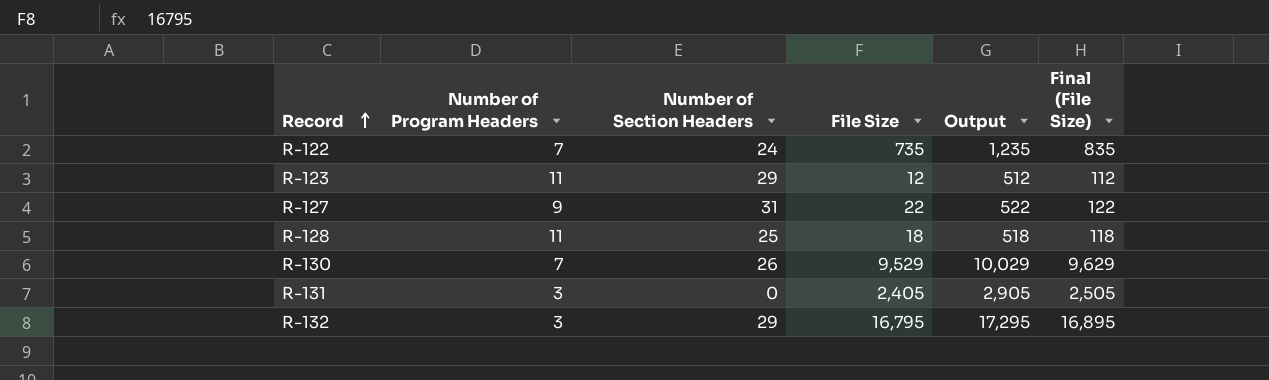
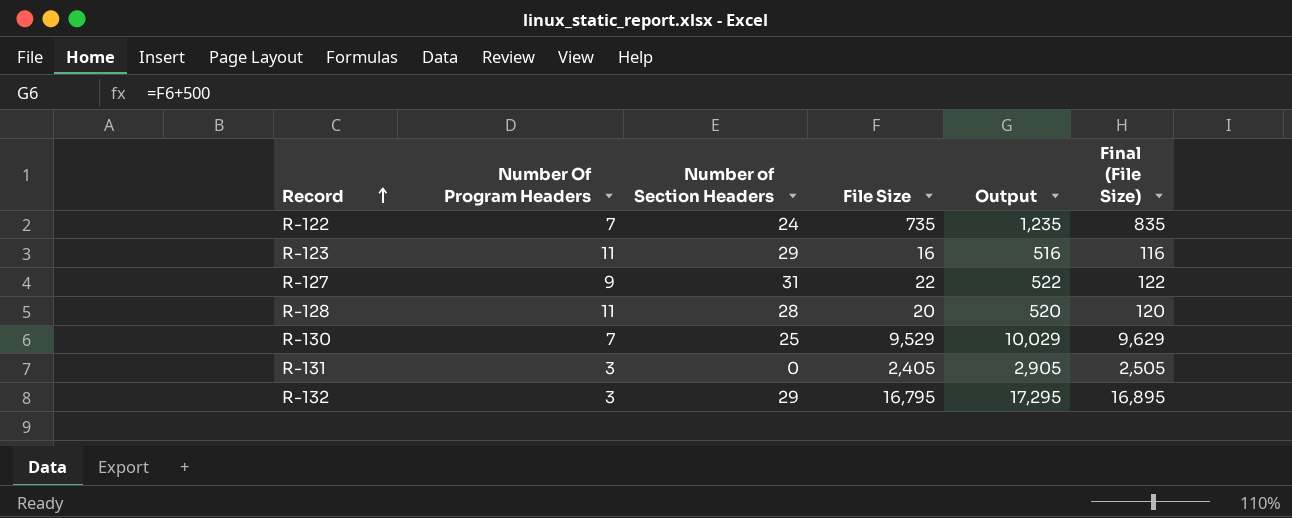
column name: Number of Program Headers -> Number Of Program Headers
R-123 | File Size: 12 -> 16
R-123 | Output: 512 -> 516
R-123 | Final (File Size): 112 -> 116
R-128 | Number of Section Headers: 25 -> 28
R-128 | File Size: 18 -> 20
R-128 | Output: 518 -> 520
R-128 | Final (File Size): 118 -> 120
R-130 | Number of Section Headers: 26 -> 25

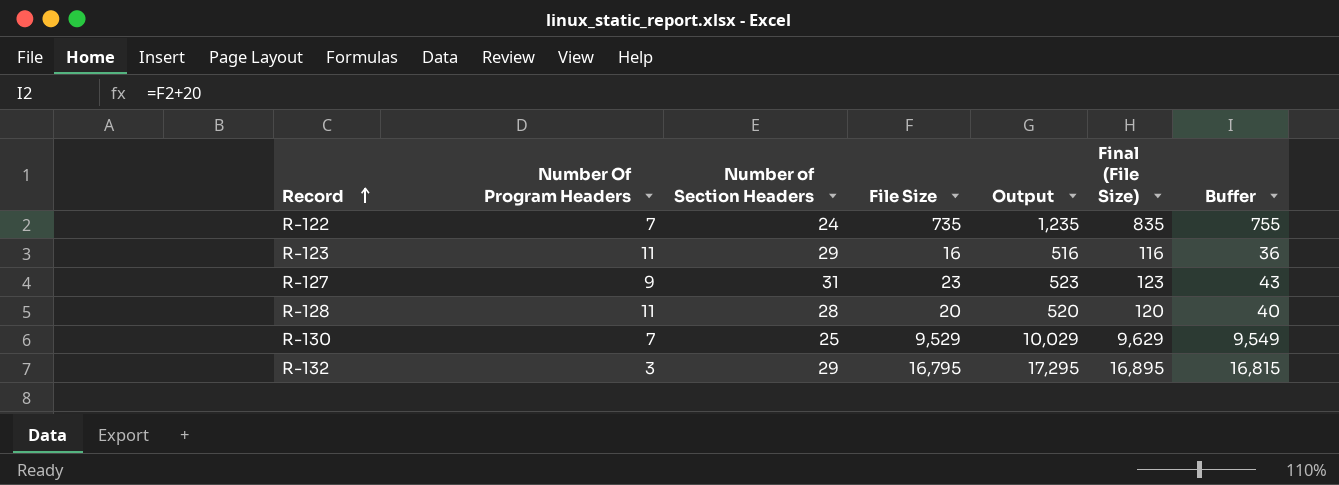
column Buffer | formula: none -> [File Size] + 20
row R-131: 3 | 0 | 2,405 | 2,905 | 2,505 -> none
R-127 | File Size: 22 -> 23
R-127 | Output: 522 -> 523
R-127 | Final (File Size): 122 -> 123

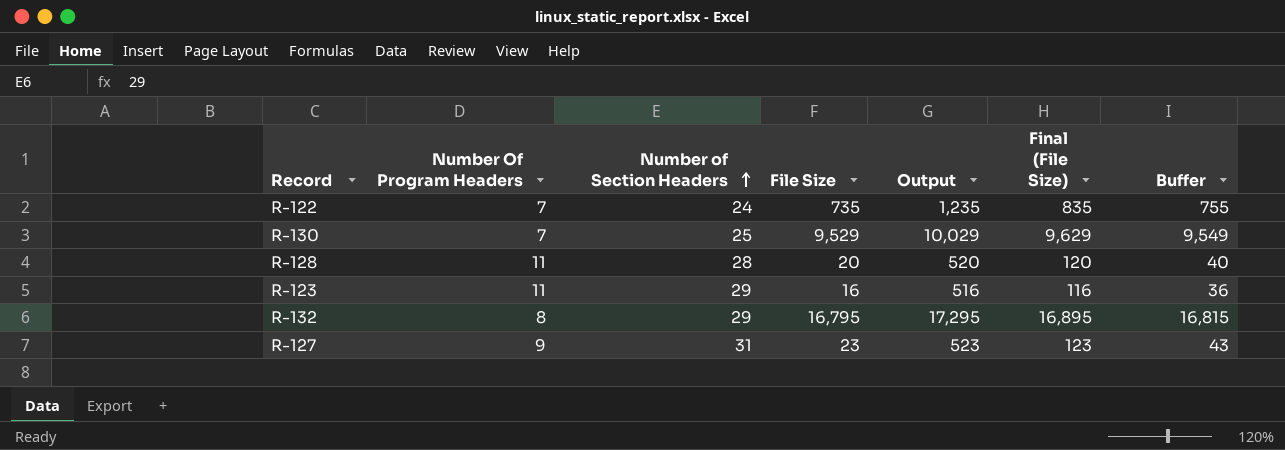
row order: Record ascending -> Number of Section Headers ascending
R-132 | Number Of Program Headers: 3 -> 8

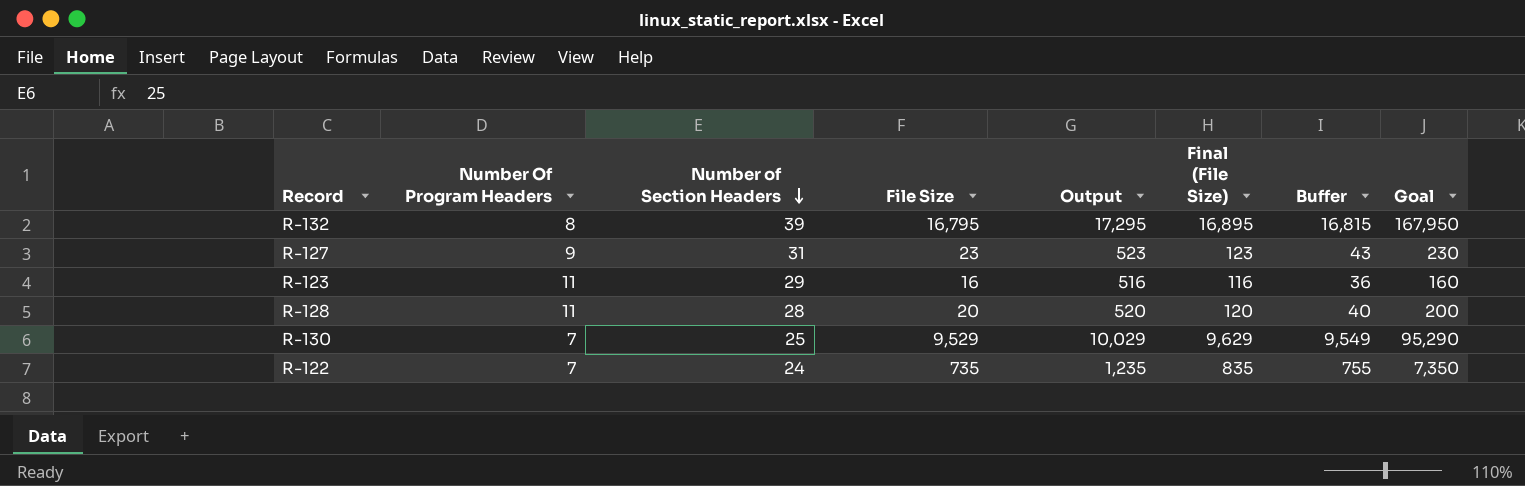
row order: Number of Section Headers ascending -> Number of Section Headers descending
column Goal | formula: none -> [File Size] * 10
R-132 | Number of Section Headers: 29 -> 39

